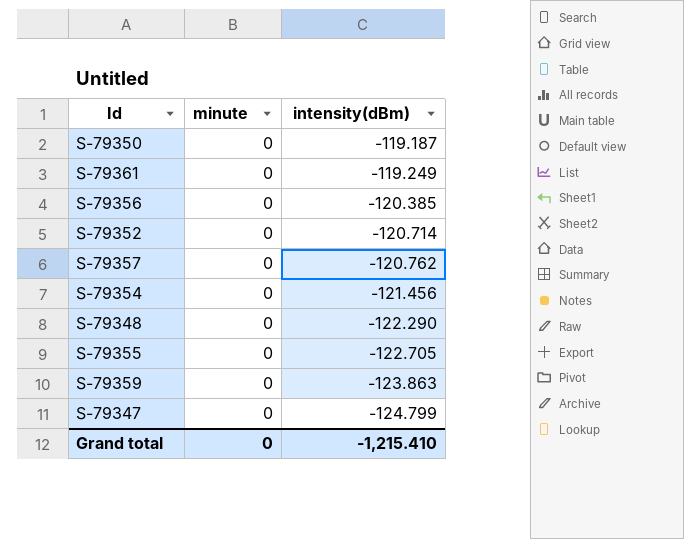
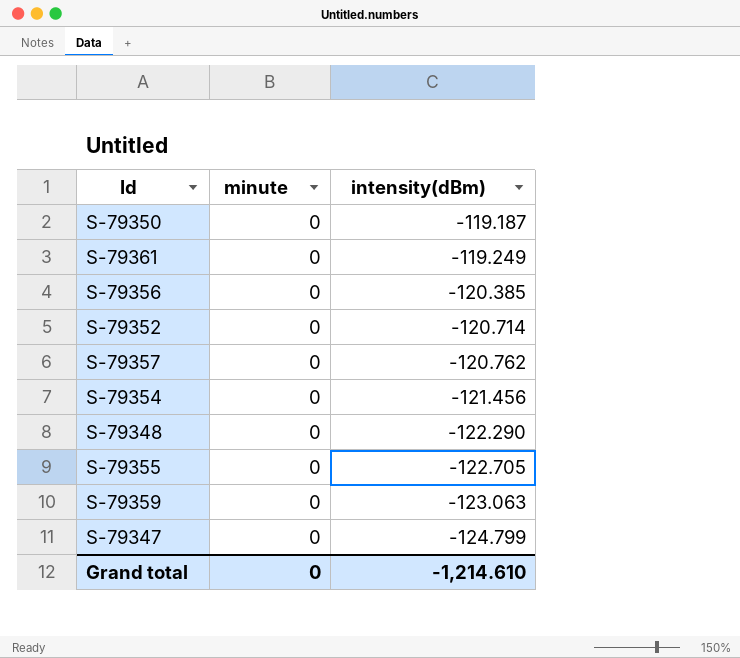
S-79359 | intensity(dBm): -123.863 -> -123.063
Grand total | intensity(dBm): -1,215.410 -> -1,214.610

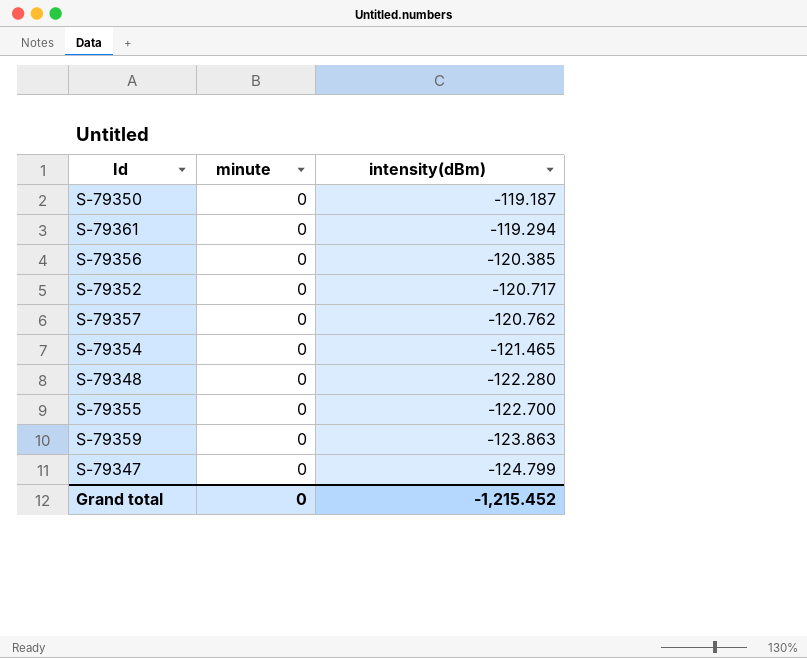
S-79361 | intensity(dBm): -119.249 -> -119.294
S-79352 | intensity(dBm): -120.714 -> -120.717
S-79354 | intensity(dBm): -121.456 -> -121.465
S-79348 | intensity(dBm): -122.290 -> -122.280
S-79355 | intensity(dBm): -122.705 -> -122.700
S-79359 | intensity(dBm): -123.063 -> -123.863
Grand total | intensity(dBm): -1,214.610 -> -1,215.452

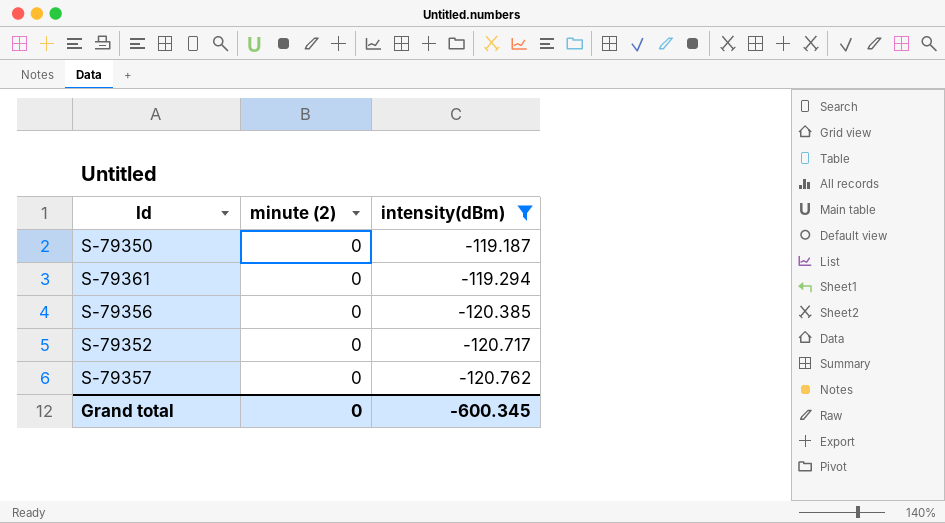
filter: none -> intensity(dBm) >= -120.762
column name: minute -> minute (2)
Grand total | intensity(dBm): -1,215.452 -> -600.345

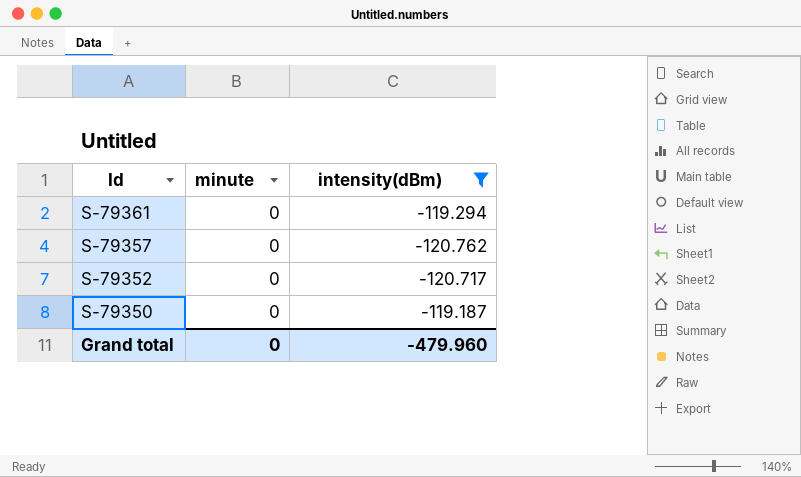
row order: intensity(dBm) descending -> Id descending
column name: minute (2) -> minute
row S-79356: 0 | -120.385 -> none
Grand total | intensity(dBm): -600.345 -> -479.960

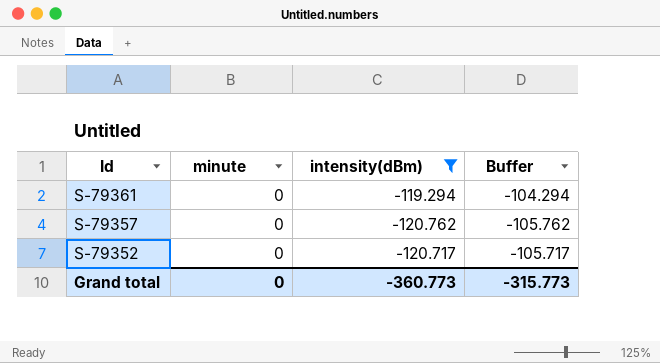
column Buffer | formula: none -> [intensity(dBm)] + 15
row S-79350: 0 | -119.187 -> none
Grand total | intensity(dBm): -479.960 -> -360.773

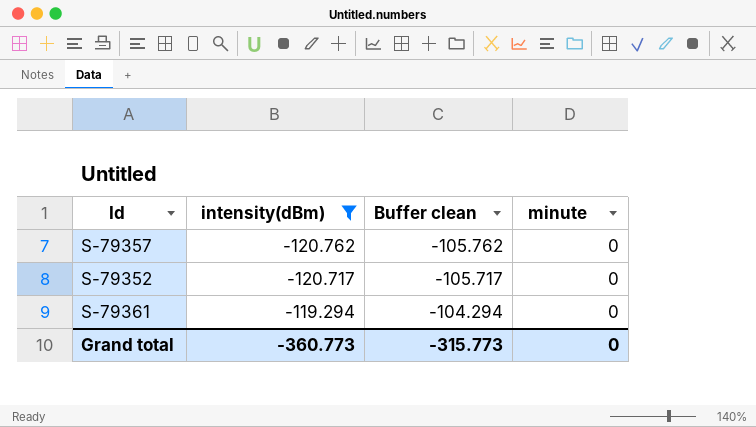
row order: Id descending -> intensity(dBm) ascending
column name: Buffer -> Buffer clean
column minute | position: 2 -> 4

